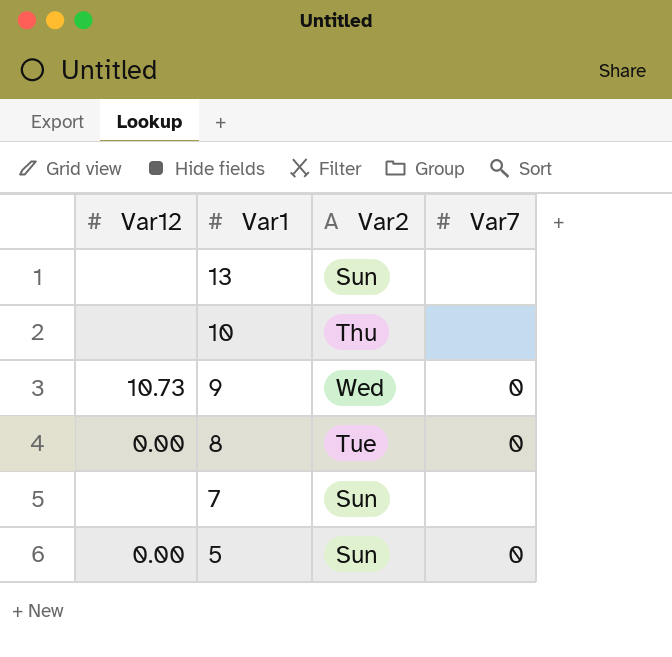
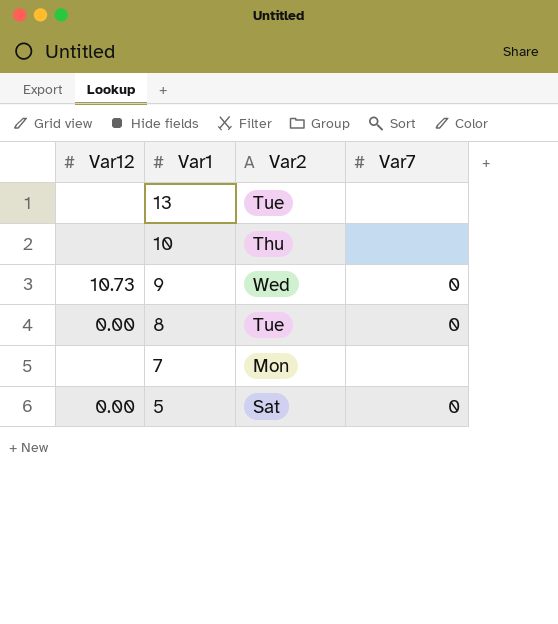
13 | Var2: Sun -> Tue
7 | Var2: Sun -> Mon
5 | Var2: Sun -> Sat

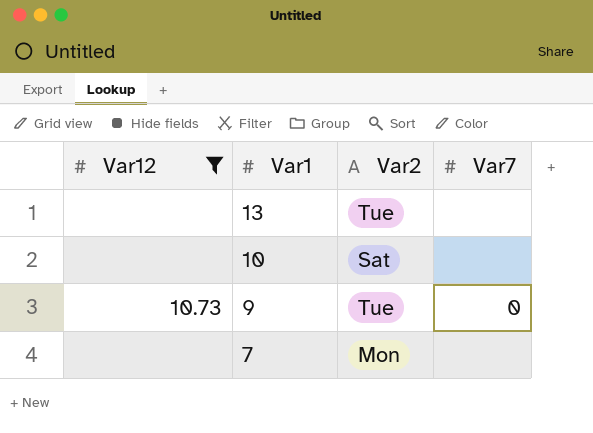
filter: none -> Var12 != 0.00
10 | Var2: Thu -> Sat
9 | Var2: Wed -> Tue

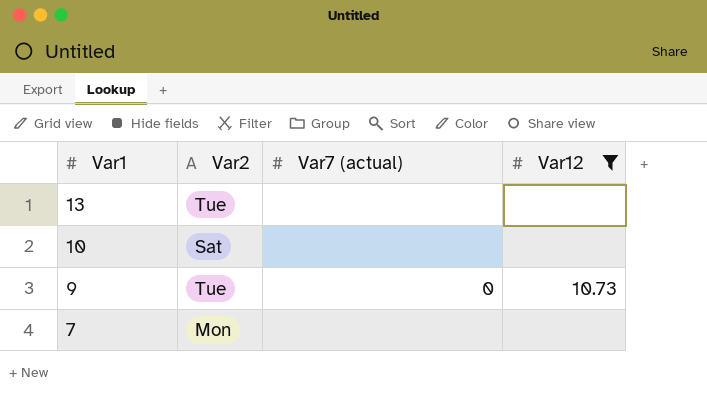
column name: Var7 -> Var7 (actual)
column Var12 | position: 1 -> 4

